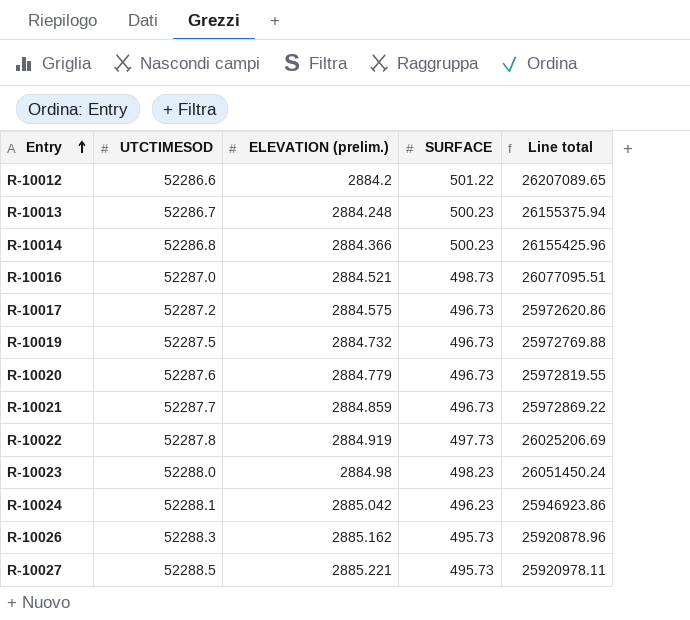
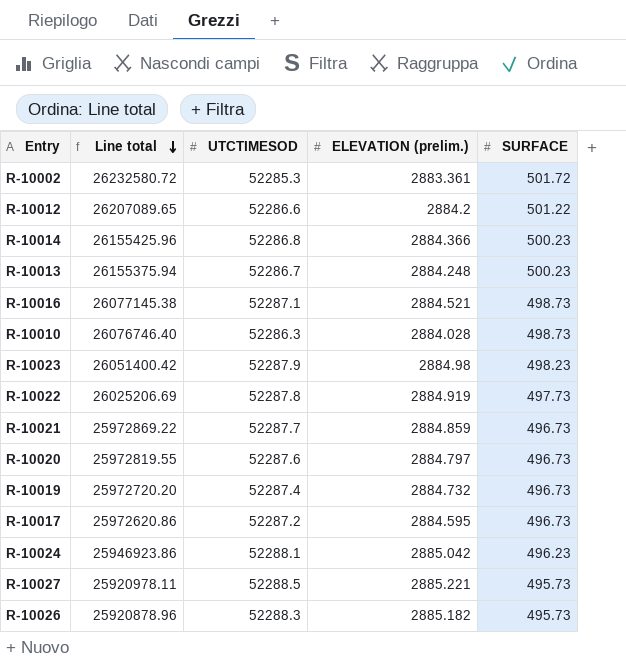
row order: Entry ascending -> Line total descending
column Line total | position: 5 -> 2
row R-10002: none -> 26232580.72 | 52285.3 | 2883.361 | 501.72
R-10016 | Line total: 26077095.51 -> 26077145.38
R-10016 | UTCTIMESOD: 52287.0 -> 52287.1
row R-10010: none -> 26076746.40 | 52286.3 | 2884.028 | 498.73
R-10023 | Line total: 26051450.24 -> 26051400.42
R-10023 | UTCTIMESOD: 52288.0 -> 52287.9
R-10020 | ELEVATION (prelim.): 2884.779 -> 2884.797
R-10019 | Line total: 25972769.88 -> 25972720.20
R-10019 | UTCTIMESOD: 52287.5 -> 52287.4
R-10017 | ELEVATION (prelim.): 2884.575 -> 2884.595
R-10026 | ELEVATION (prelim.): 2885.162 -> 2885.182

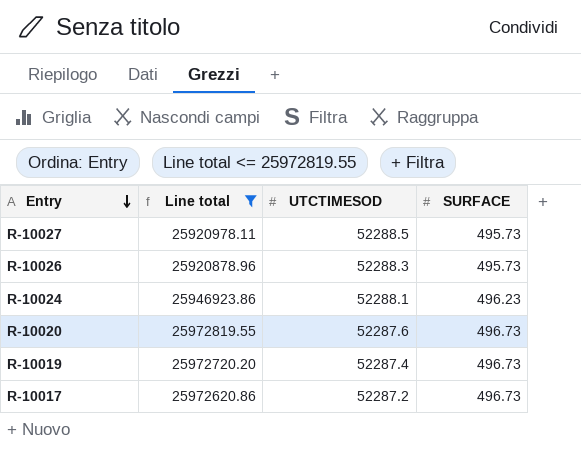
filter: none -> Line total <= 25972819.55
row order: Line total descending -> Entry descending
column ELEVATION (prelim.) | position: 4 -> none

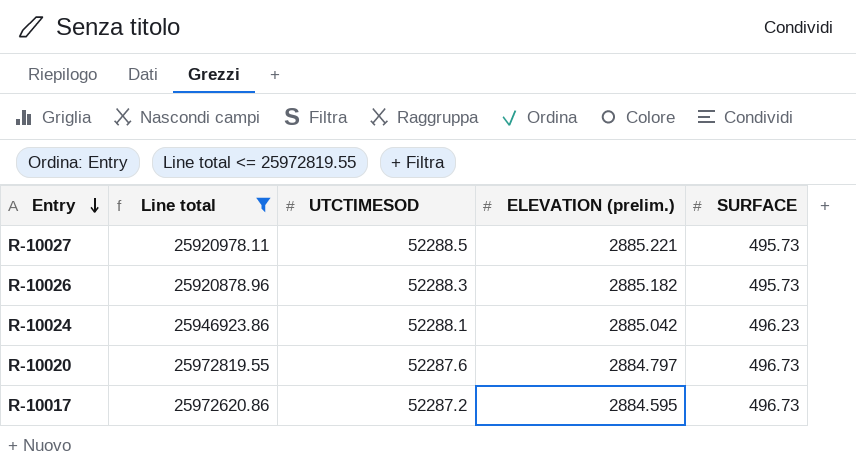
column ELEVATION (prelim.) | position: none -> 4
row R-10019: 25972720.20 | 52287.4 | 496.73 -> none

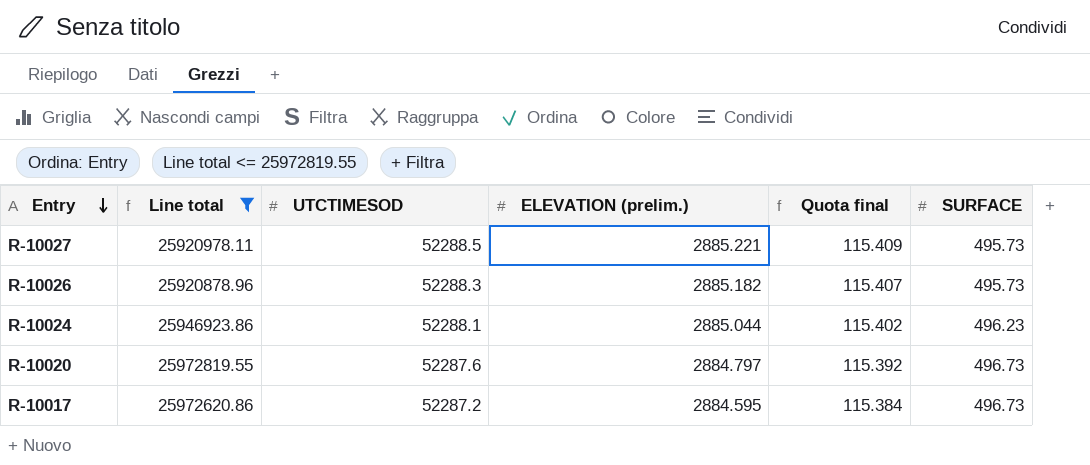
column Quota final | formula: none -> [ELEVATION (prelim.)] * 0.04
R-10024 | ELEVATION (prelim.): 2885.042 -> 2885.044

